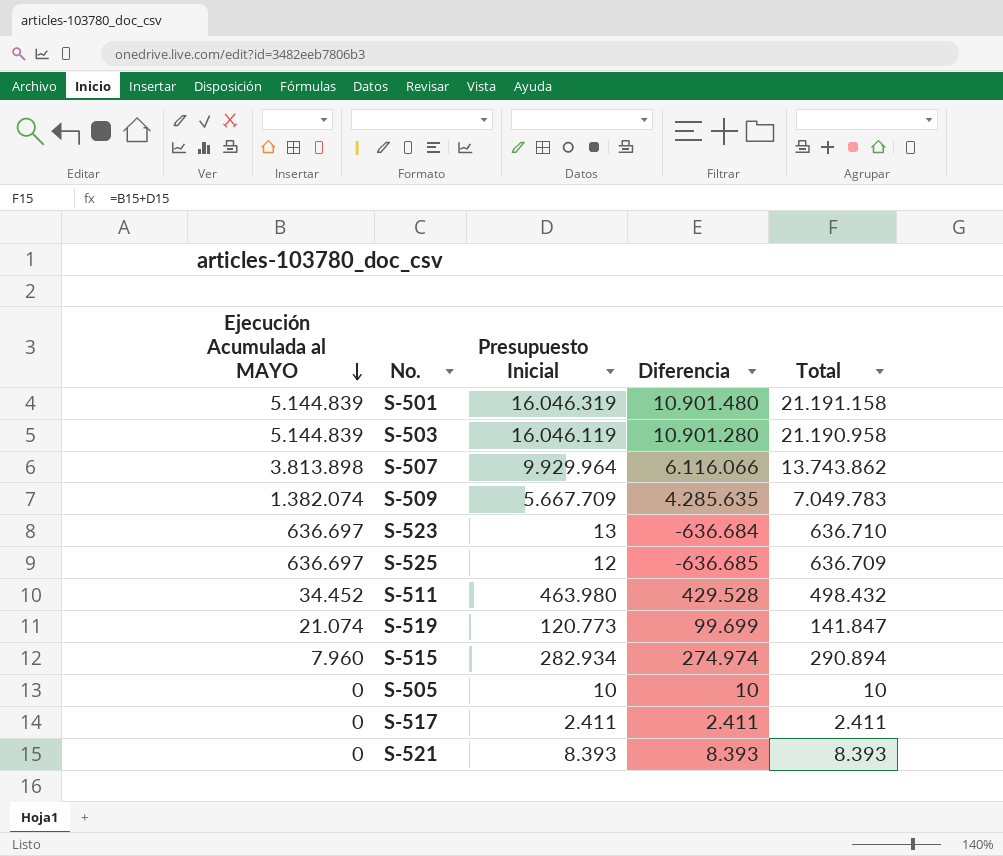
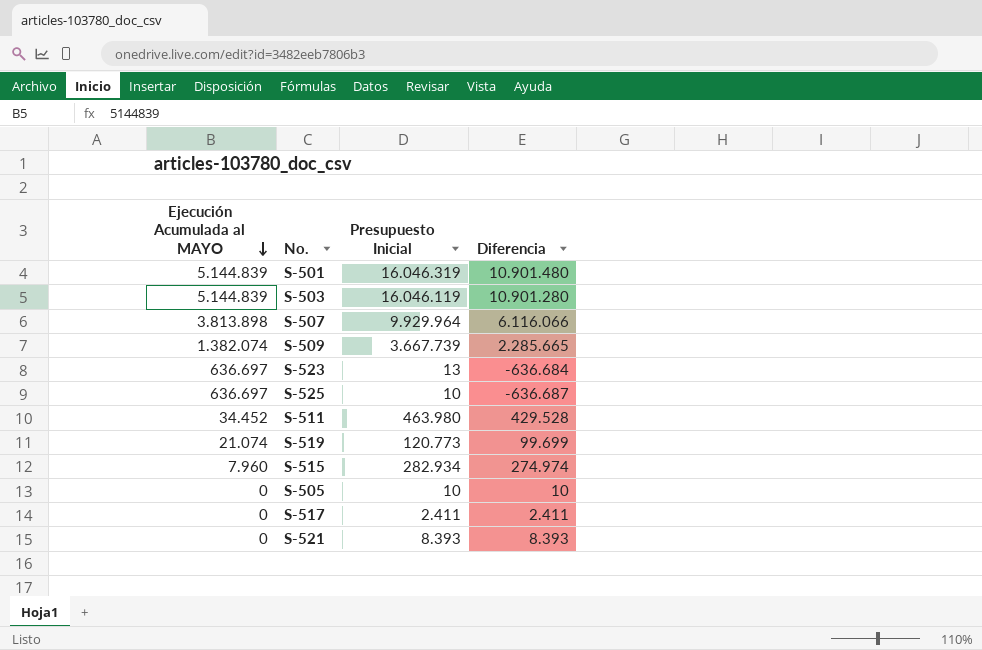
column Total | formula: [Ejecución Acumulada al MAYO] + [Presupuesto Inicial] -> none
S-509 | Presupuesto Inicial: 5.667.709 -> 3.667.739
S-509 | Diferencia: 4.285.635 -> 2.285.665
S-525 | Presupuesto Inicial: 12 -> 10
S-525 | Diferencia: -636.685 -> -636.687

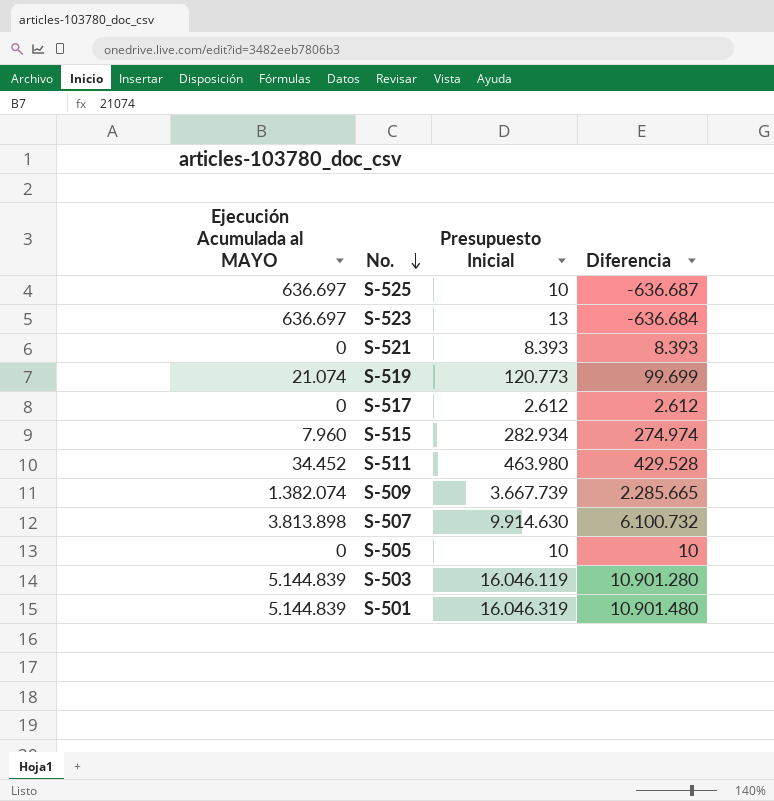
row order: Ejecución Acumulada al MAYO descending -> No. descending
S-517 | Presupuesto Inicial: 2.411 -> 2.612
S-517 | Diferencia: 2.411 -> 2.612
S-507 | Presupuesto Inicial: 9.929.964 -> 9.914.630
S-507 | Diferencia: 6.116.066 -> 6.100.732

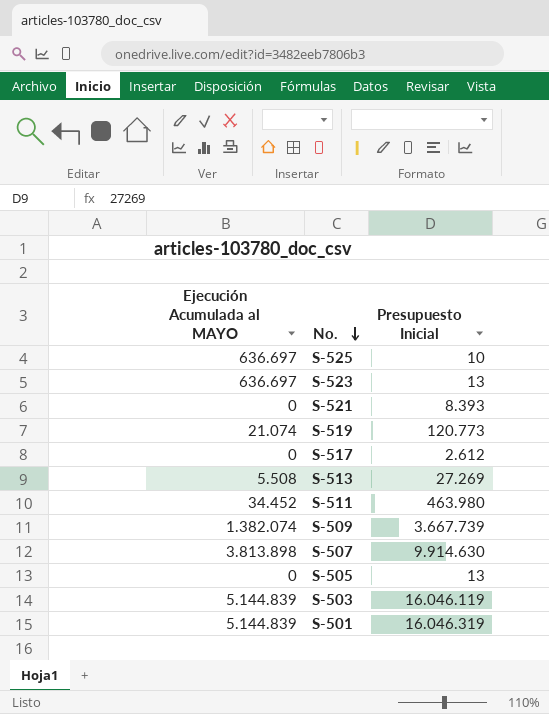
column Diferencia | formula: [Presupuesto Inicial] - [Ejecución Acumulada al MAYO] -> none
row S-515: 7.960 | 282.934 | 274.974 -> none
row S-513: none -> 5.508 | 27.269
S-505 | Presupuesto Inicial: 10 -> 13

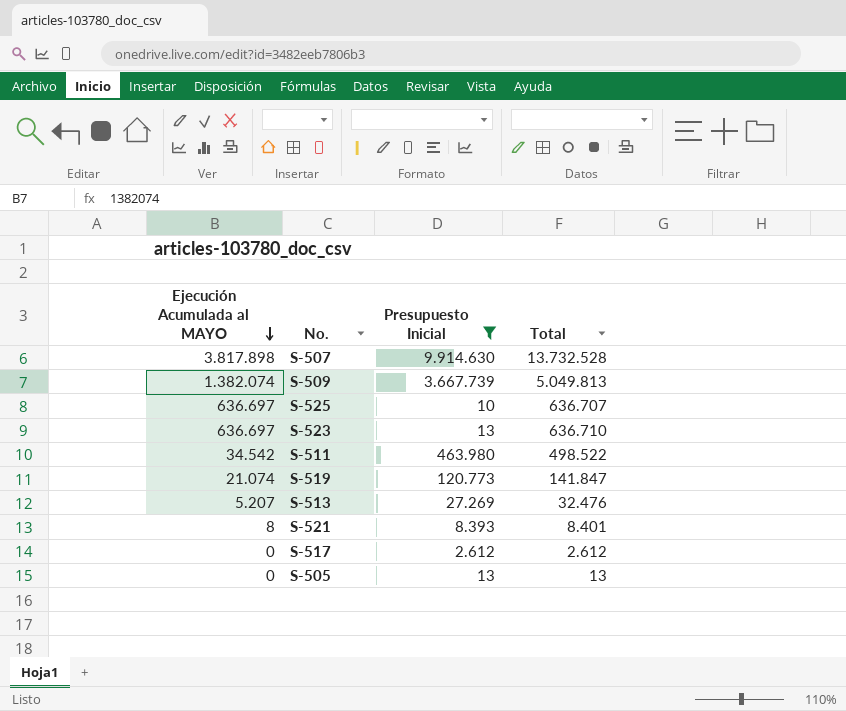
filter: none -> Presupuesto Inicial <= 9.914.630
row order: No. descending -> Ejecución Acumulada al MAYO descending
column Total | formula: none -> [Ejecución Acumulada al MAYO] + [Presupuesto Inicial]
S-507 | Ejecución Acumulada al MAYO: 3.813.898 -> 3.817.898
S-511 | Ejecución Acumulada al MAYO: 34.452 -> 34.542
S-513 | Ejecución Acumulada al MAYO: 5.508 -> 5.207
S-521 | Ejecución Acumulada al MAYO: 0 -> 8

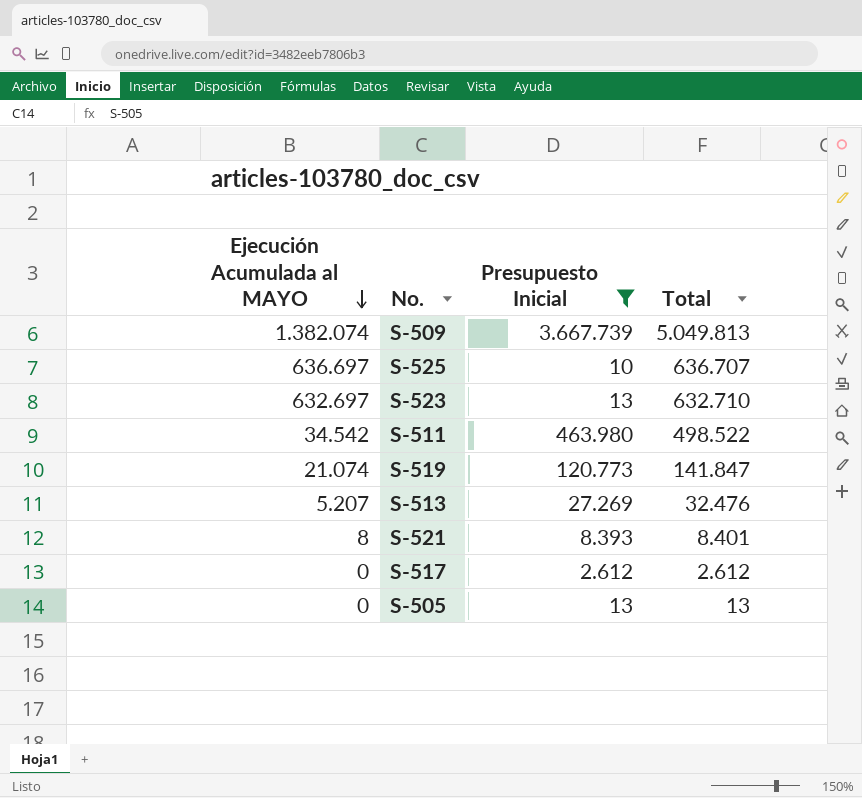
row S-507: 3.817.898 | 9.914.630 | 13.732.528 -> none
S-523 | Ejecución Acumulada al MAYO: 636.697 -> 632.697
S-523 | Total: 636.710 -> 632.710

